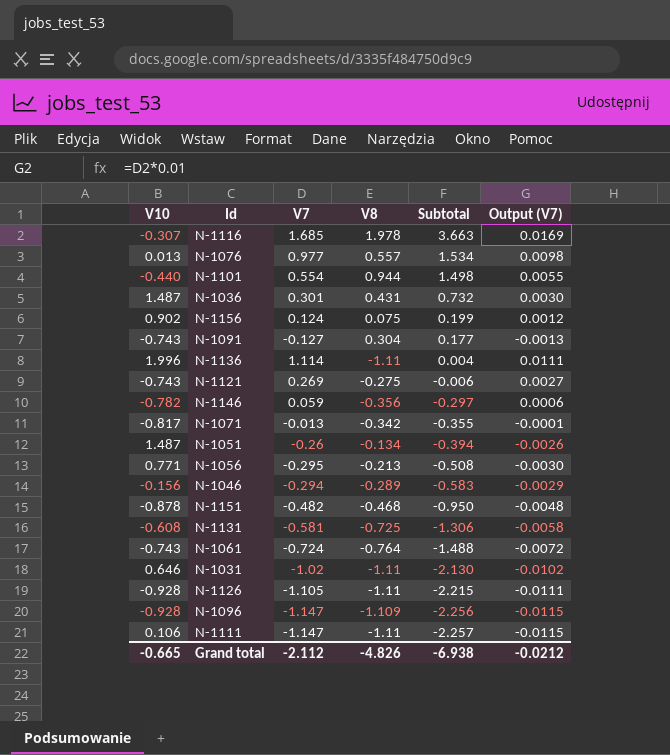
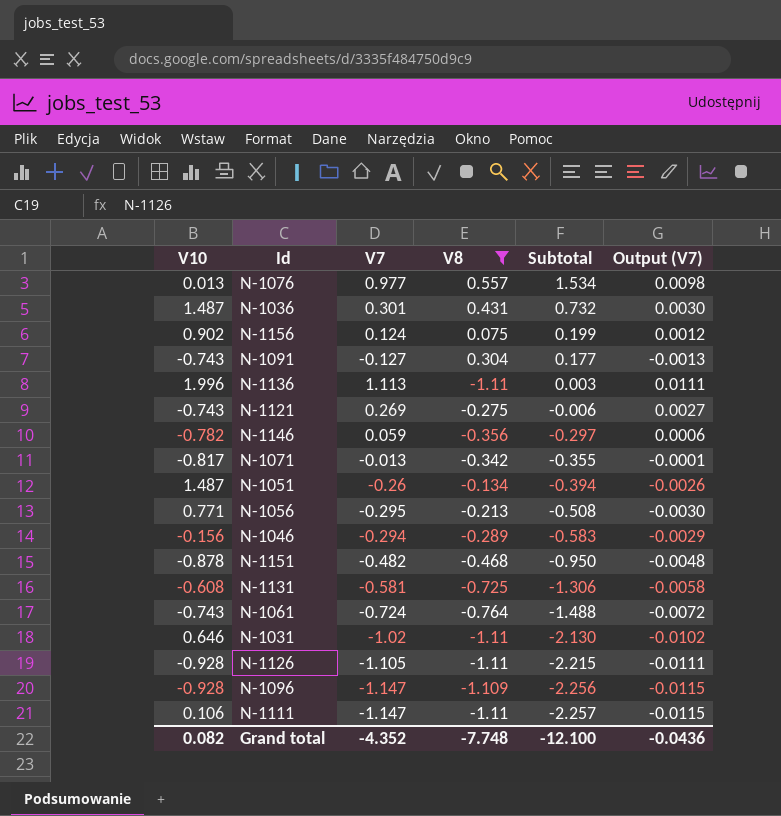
filter: none -> V8 <= 0.557
N-1136 | V7: 1.114 -> 1.113
N-1136 | Subtotal: 0.004 -> 0.003
Grand total | V10: -0.665 -> 0.082
Grand total | V7: -2.112 -> -4.352
Grand total | V8: -4.826 -> -7.748
Grand total | Subtotal: -6.938 -> -12.100
Grand total | Output (V7): -0.0212 -> -0.0436

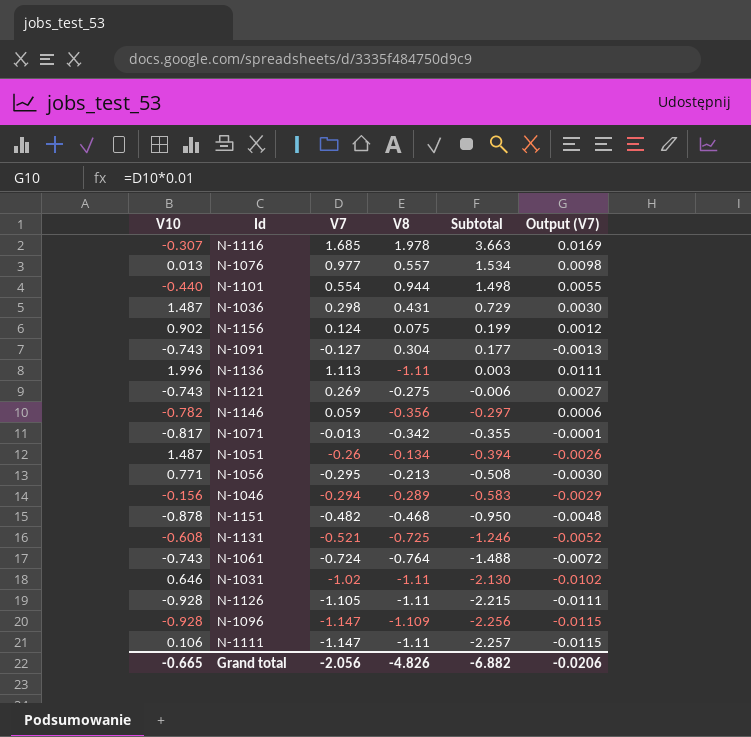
filter: V8 <= 0.557 -> none
N-1036 | V7: 0.301 -> 0.298
N-1036 | Subtotal: 0.732 -> 0.729
N-1131 | V7: -0.581 -> -0.521
N-1131 | Subtotal: -1.306 -> -1.246
N-1131 | Output (V7): -0.0058 -> -0.0052
Grand total | V10: 0.082 -> -0.665
Grand total | V7: -4.352 -> -2.056
Grand total | V8: -7.748 -> -4.826
Grand total | Subtotal: -12.100 -> -6.882
Grand total | Output (V7): -0.0436 -> -0.0206

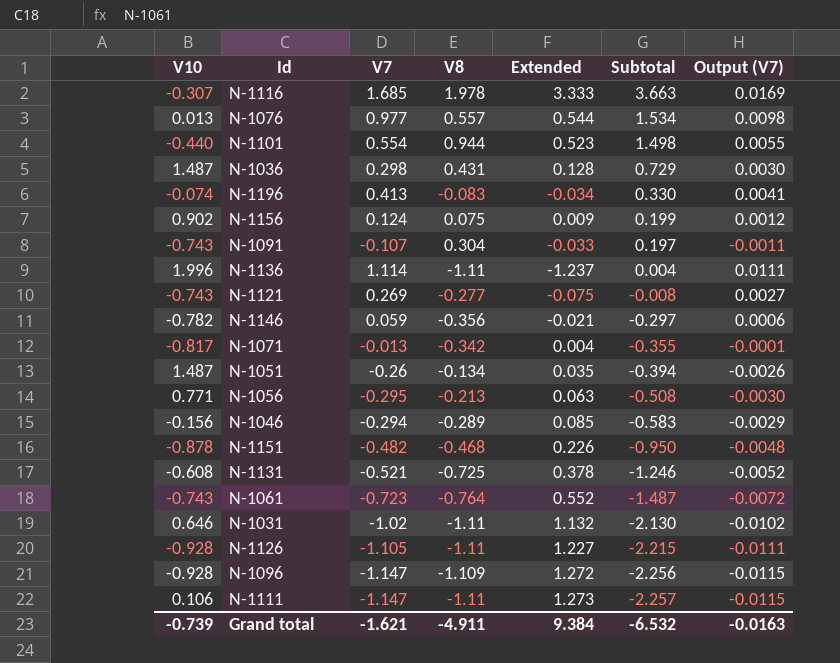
column Extended | formula: none -> [V7] * [V8]
row N-1196: none -> -0.074 | 0.413 | -0.083 | -0.034 | 0.330 | 0.0041
N-1091 | V7: -0.127 -> -0.107
N-1091 | Subtotal: 0.177 -> 0.197
N-1091 | Output (V7): -0.0013 -> -0.0011
N-1136 | V7: 1.113 -> 1.114
N-1136 | Subtotal: 0.003 -> 0.004
N-1121 | V8: -0.275 -> -0.277
N-1121 | Subtotal: -0.006 -> -0.008
N-1061 | V7: -0.724 -> -0.723
N-1061 | Subtotal: -1.488 -> -1.487
Grand total | V10: -0.665 -> -0.739
Grand total | V7: -2.056 -> -1.621
Grand total | V8: -4.826 -> -4.911
Grand total | Subtotal: -6.882 -> -6.532
Grand total | Output (V7): -0.0206 -> -0.0163

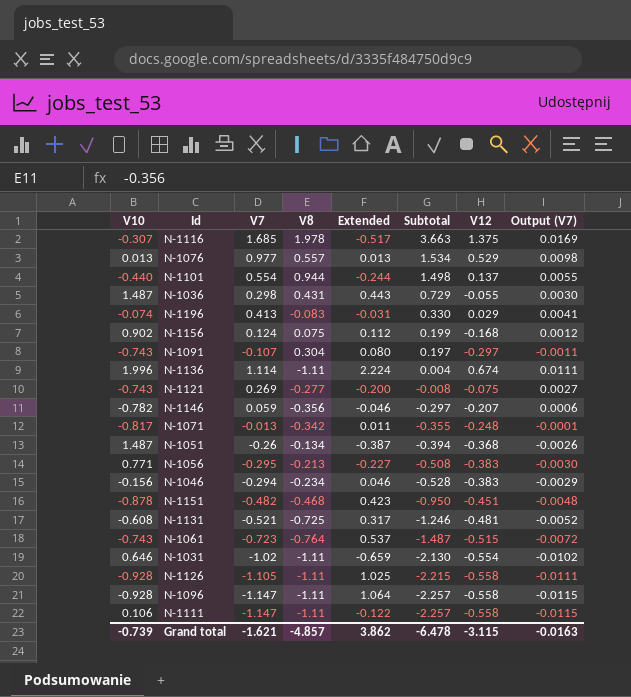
column Extended | formula: [V7] * [V8] -> [V10] * [V7]
column V12 | position: none -> 7
N-1046 | V8: -0.289 -> -0.234
N-1046 | Subtotal: -0.583 -> -0.528
N-1096 | V8: -1.109 -> -1.11
N-1096 | Subtotal: -2.256 -> -2.257
Grand total | V8: -4.911 -> -4.857
Grand total | Extended: 9.384 -> 3.862
Grand total | Subtotal: -6.532 -> -6.478

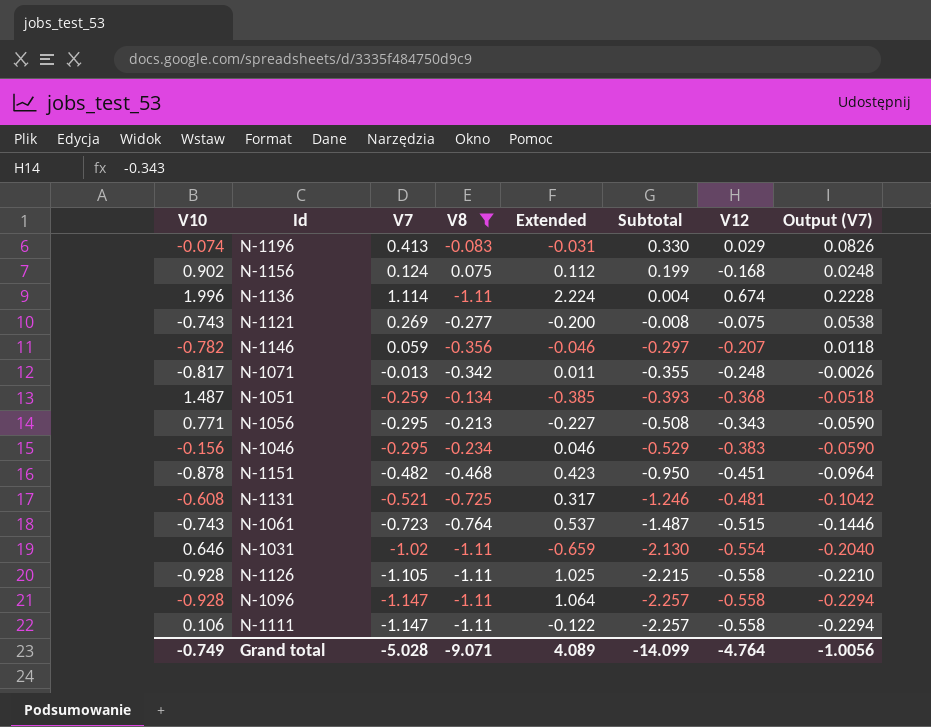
filter: none -> V8 <= 0.075
column Output (V7) | formula: [V7] * 0.01 -> [V7] * 0.2
N-1051 | V7: -0.26 -> -0.259
N-1051 | Extended: -0.387 -> -0.385
N-1051 | Subtotal: -0.394 -> -0.393
N-1056 | V12: -0.383 -> -0.343
N-1046 | V7: -0.294 -> -0.295
N-1046 | Subtotal: -0.528 -> -0.529
Grand total | V10: -0.739 -> -0.749
Grand total | V7: -1.621 -> -5.028
Grand total | V8: -4.857 -> -9.071
Grand total | Extended: 3.862 -> 4.089
Grand total | Subtotal: -6.478 -> -14.099
Grand total | V12: -3.115 -> -4.764
Grand total | Output (V7): -0.0163 -> -1.0056

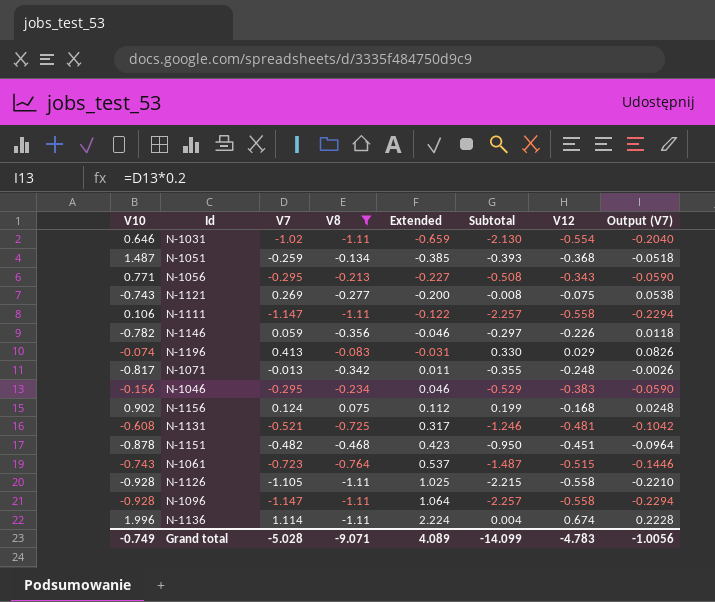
row order: Subtotal descending -> Extended ascending
N-1146 | V12: -0.207 -> -0.226
Grand total | V12: -4.764 -> -4.783

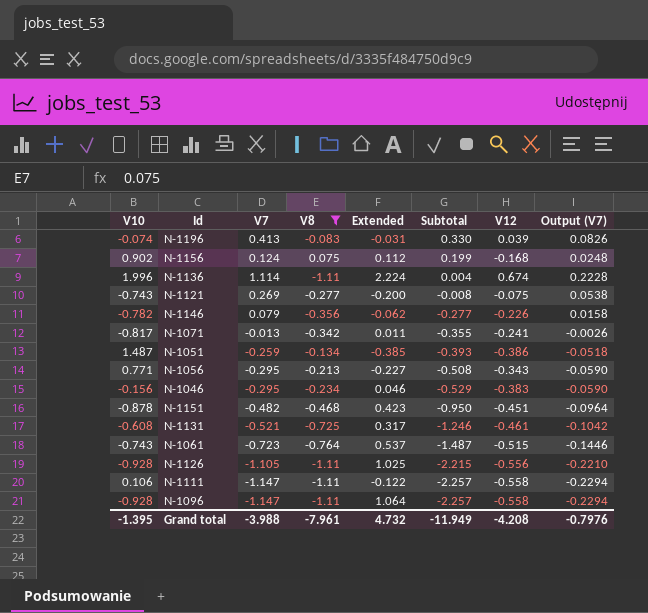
row order: Extended ascending -> Subtotal descending
row N-1031: 0.646 | -1.02 | -1.11 | -0.659 | -2.130 | -0.554 | -0.2040 -> none
N-1196 | V12: 0.029 -> 0.039
N-1146 | V7: 0.059 -> 0.079
N-1146 | Extended: -0.046 -> -0.062
N-1146 | Subtotal: -0.297 -> -0.277
N-1146 | Output (V7): 0.0118 -> 0.0158
N-1071 | V12: -0.248 -> -0.241
N-1051 | V12: -0.368 -> -0.386
N-1131 | V12: -0.481 -> -0.461
N-1126 | V12: -0.558 -> -0.556
Grand total | V10: -0.749 -> -1.395
Grand total | V7: -5.028 -> -3.988
Grand total | V8: -9.071 -> -7.961
Grand total | Extended: 4.089 -> 4.732
Grand total | Subtotal: -14.099 -> -11.949
Grand total | V12: -4.783 -> -4.208
Grand total | Output (V7): -1.0056 -> -0.7976

